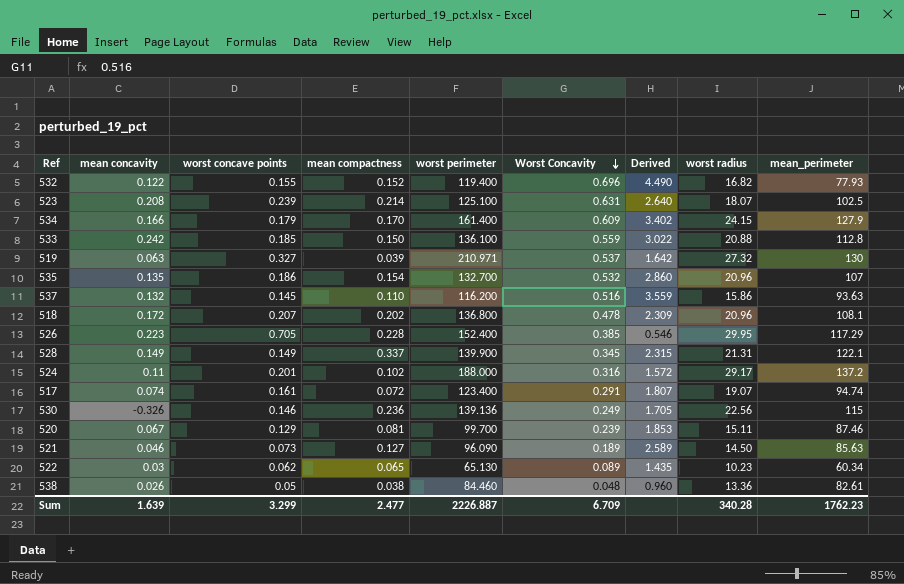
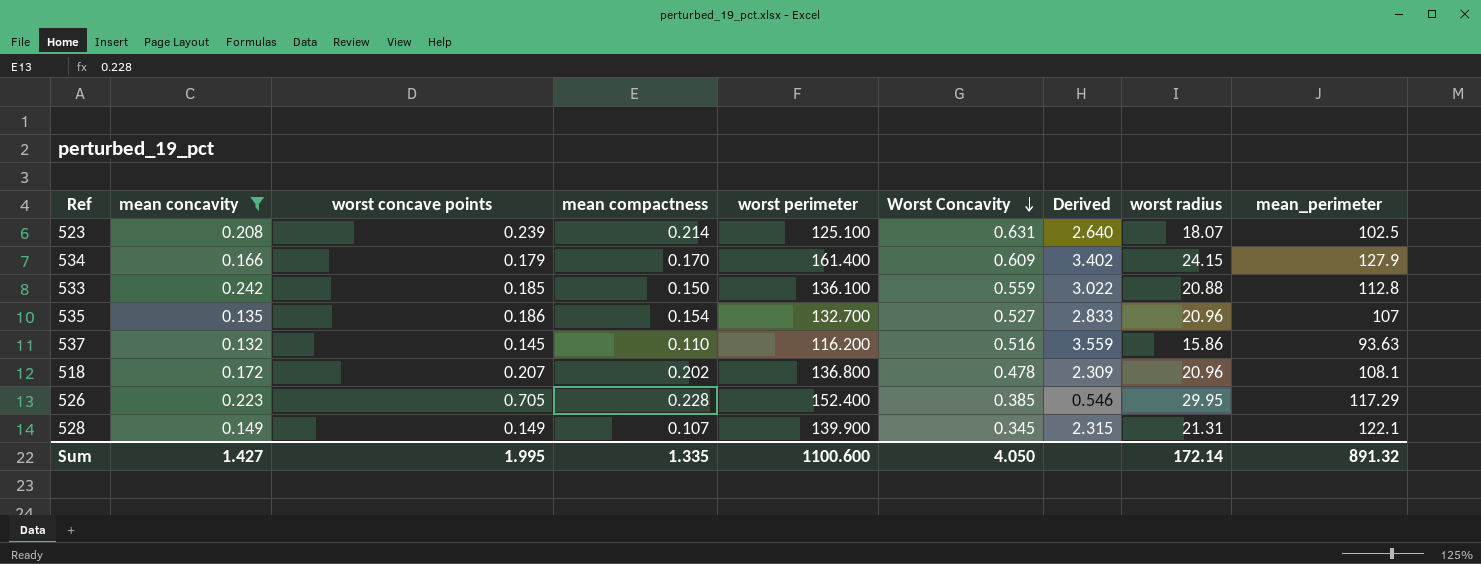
filter: none -> mean concavity >= 0.132
535 | Worst Concavity: 0.532 -> 0.527
535 | Derived: 2.860 -> 2.833
528 | mean compactness: 0.337 -> 0.107
Sum | mean concavity: 1.639 -> 1.427
Sum | worst concave points: 3.299 -> 1.995
Sum | mean compactness: 2.477 -> 1.335
Sum | worst perimeter: 2226.887 -> 1100.600
Sum | Worst Concavity: 6.709 -> 4.050
Sum | worst radius: 340.28 -> 172.14
Sum | mean_perimeter: 1762.23 -> 891.32

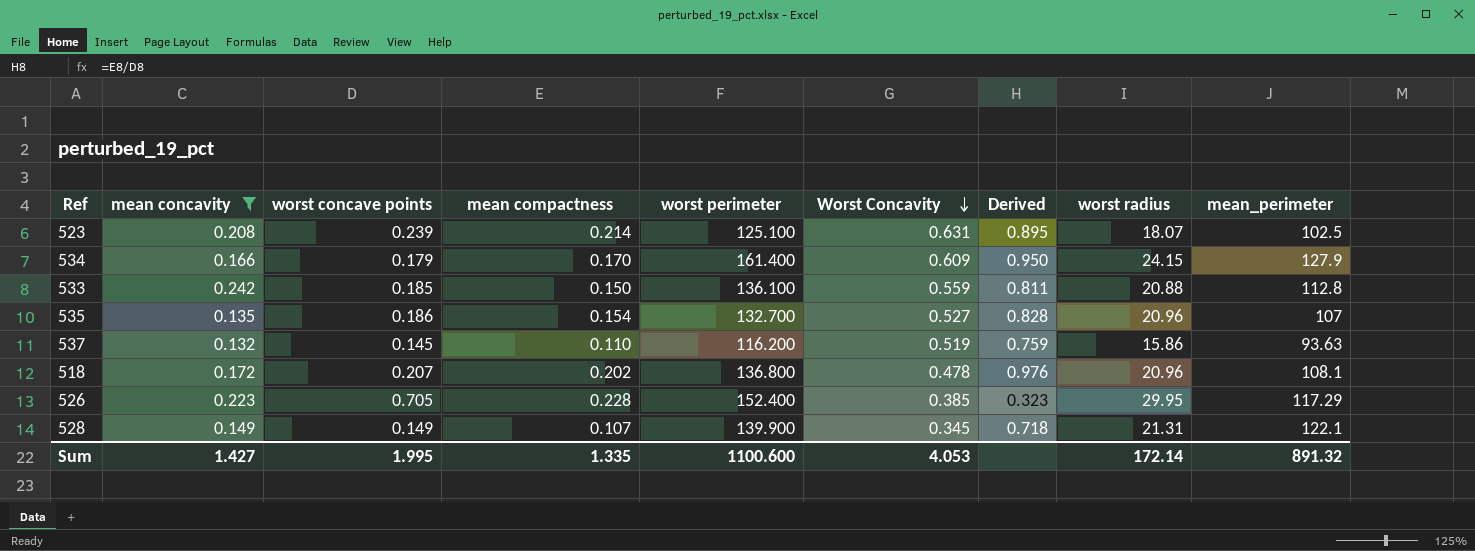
column Derived | formula: [Worst Concavity] / [worst concave points] -> [mean compactness] / [worst concave points]
537 | Worst Concavity: 0.516 -> 0.519
Sum | Worst Concavity: 4.050 -> 4.053

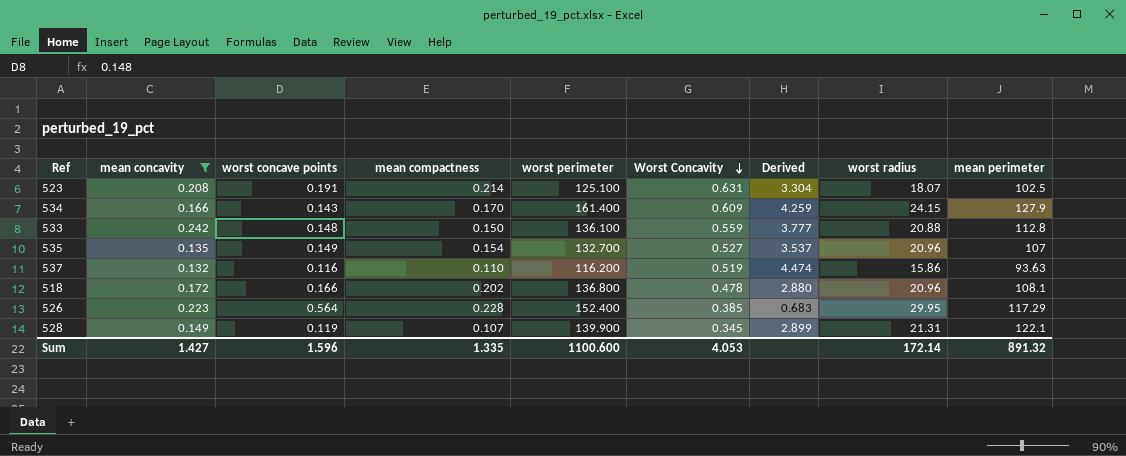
column Derived | formula: [mean compactness] / [worst concave points] -> [Worst Concavity] / [worst concave points]
column name: mean_perimeter -> mean perimeter
523 | worst concave points: 0.239 -> 0.191
534 | worst concave points: 0.179 -> 0.143
533 | worst concave points: 0.185 -> 0.148
535 | worst concave points: 0.186 -> 0.149
537 | worst concave points: 0.145 -> 0.116
518 | worst concave points: 0.207 -> 0.166
526 | worst concave points: 0.705 -> 0.564
528 | worst concave points: 0.149 -> 0.119
Sum | worst concave points: 1.995 -> 1.596

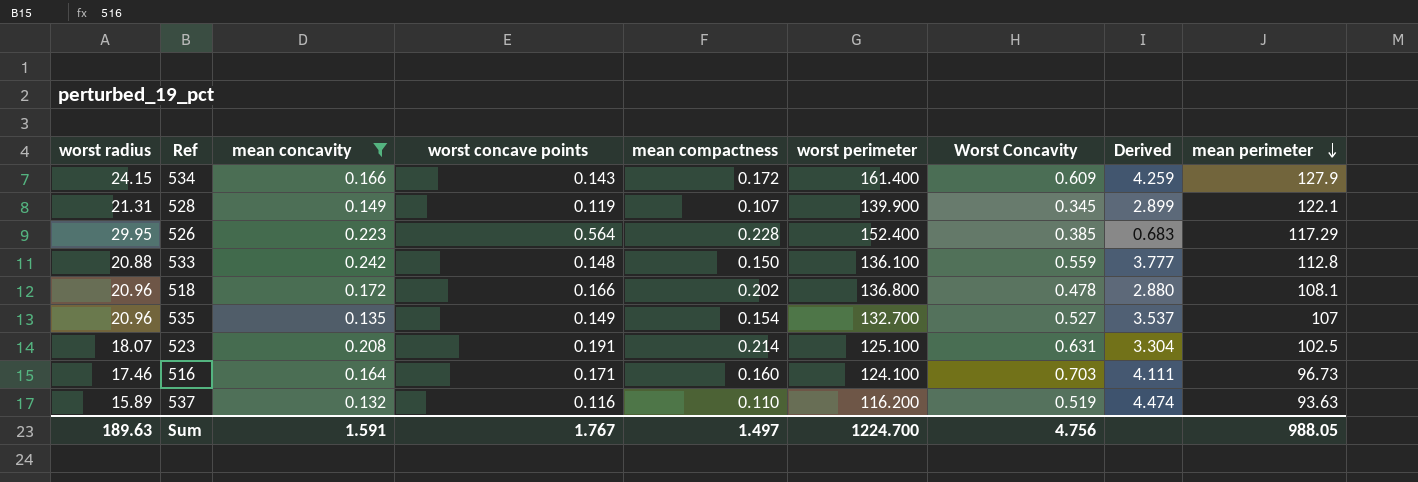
row order: Worst Concavity descending -> mean perimeter descending
column worst radius | position: 8 -> 1
534 | mean compactness: 0.170 -> 0.172
row 516: none -> 17.46 | 0.164 | 0.171 | 0.160 | 124.100 | 0.703 | 4.111 | 96.73
537 | worst radius: 15.86 -> 15.89
Sum | worst radius: 172.14 -> 189.63
Sum | mean concavity: 1.427 -> 1.591
Sum | worst concave points: 1.596 -> 1.767
Sum | mean compactness: 1.335 -> 1.497
Sum | worst perimeter: 1100.600 -> 1224.700
Sum | Worst Concavity: 4.053 -> 4.756
Sum | mean perimeter: 891.32 -> 988.05

